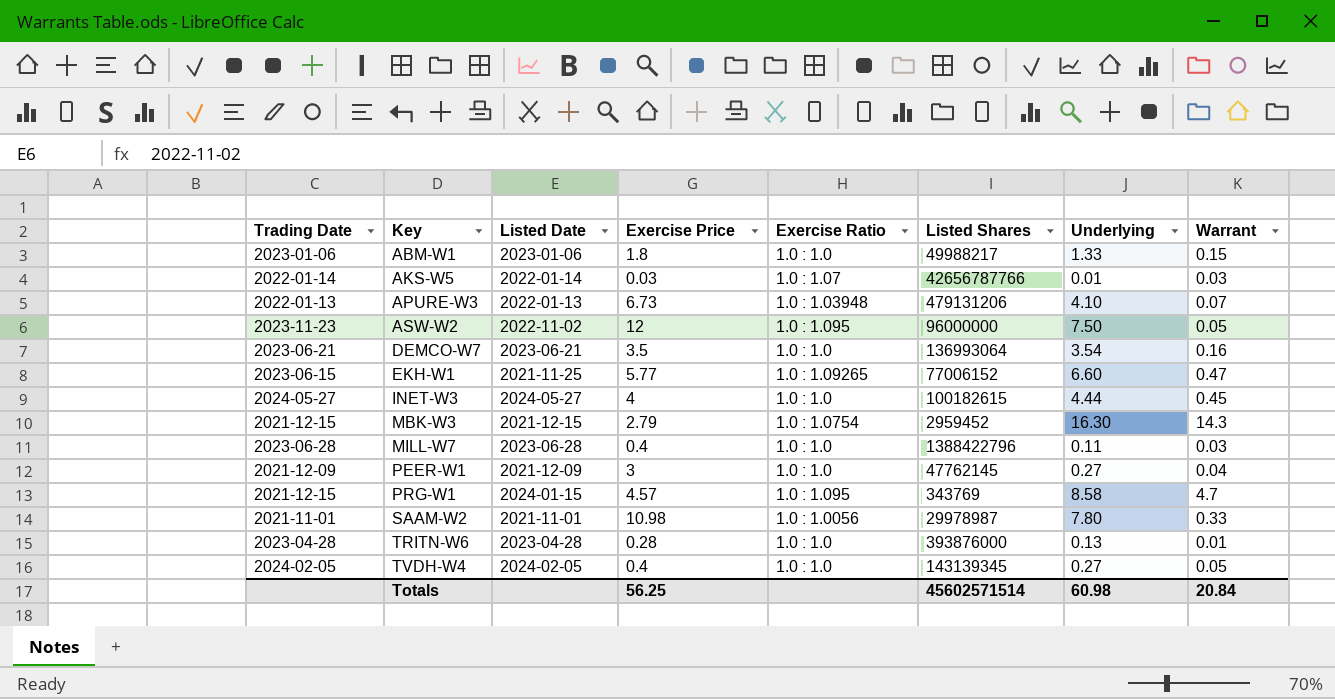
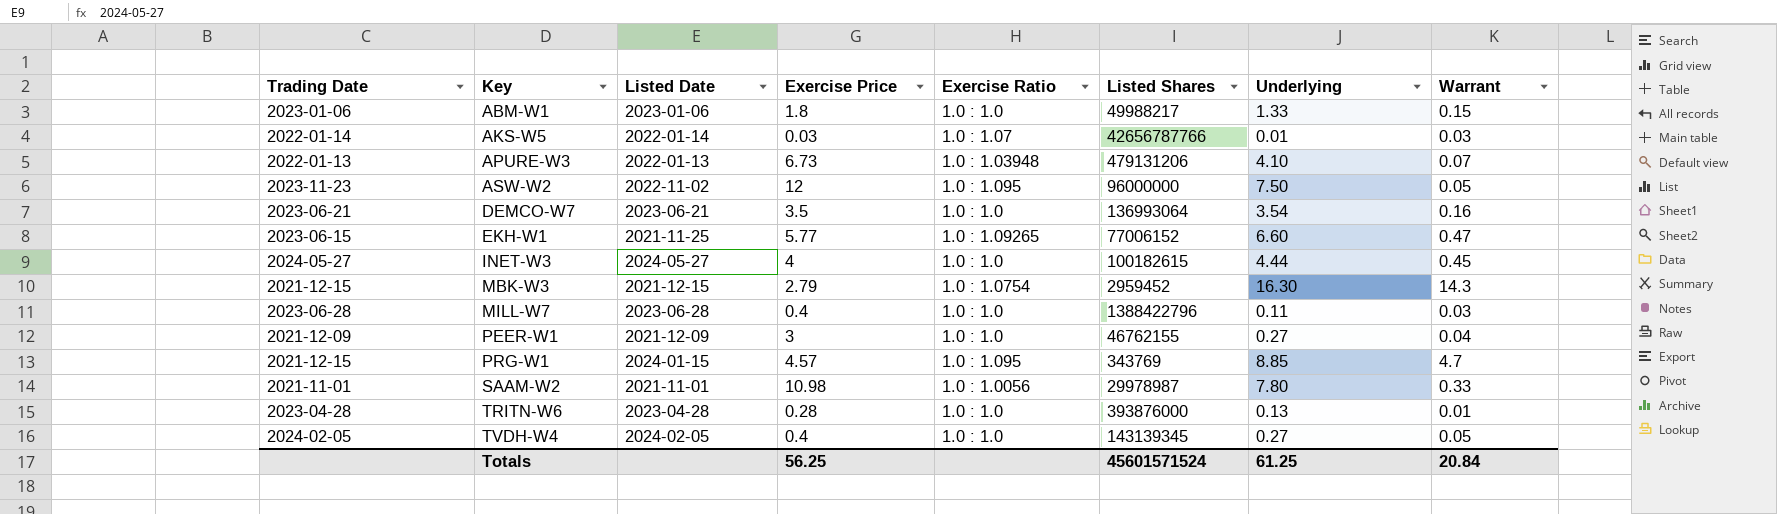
PEER-W1 | Listed Shares: 47762145 -> 46762155
PRG-W1 | Underlying: 8.58 -> 8.85
Totals | Listed Shares: 45602571514 -> 45601571524
Totals | Underlying: 60.98 -> 61.25

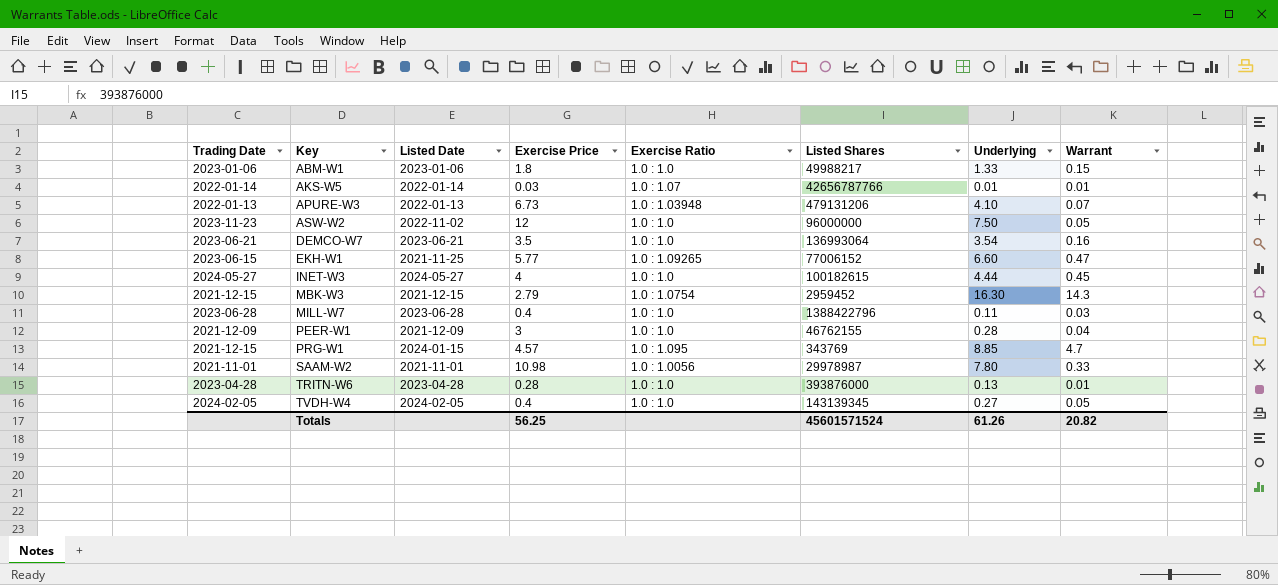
AKS-W5 | Warrant: 0.03 -> 0.01
ASW-W2 | Exercise Ratio: 1.0 : 1.095 -> 1.0 : 1.0
PEER-W1 | Underlying: 0.27 -> 0.28
Totals | Underlying: 61.25 -> 61.26
Totals | Warrant: 20.84 -> 20.82

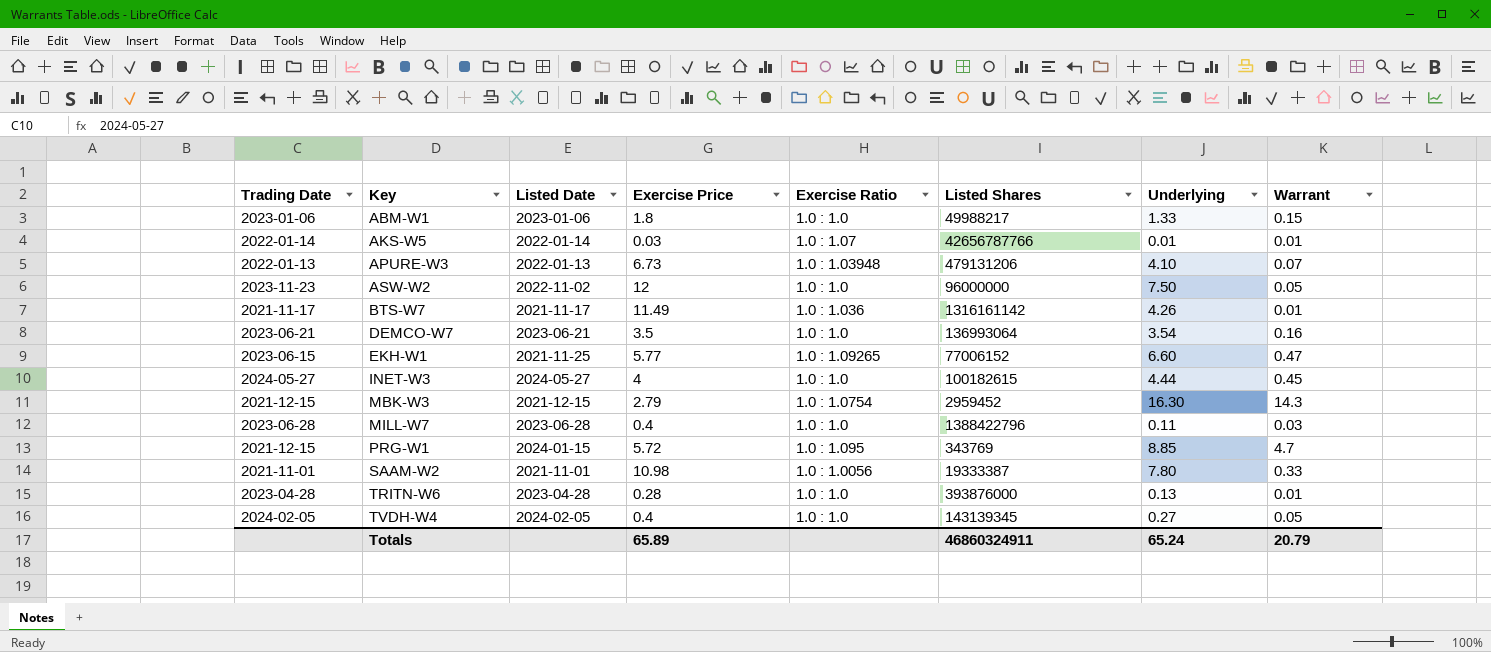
row PEER-W1: 2021-12-09 | 2021-12-09 | 3 | 1.0 : 1.0 | 46762155 | 0.28 | 0.04 -> none
row BTS-W7: none -> 2021-11-17 | 2021-11-17 | 11.49 | 1.0 : 1.036 | 1316161142 | 4.26 | 0.01
PRG-W1 | Exercise Price: 4.57 -> 5.72
SAAM-W2 | Listed Shares: 29978987 -> 19333387
Totals | Exercise Price: 56.25 -> 65.89
Totals | Listed Shares: 45601571524 -> 46860324911
Totals | Underlying: 61.26 -> 65.24
Totals | Warrant: 20.82 -> 20.79

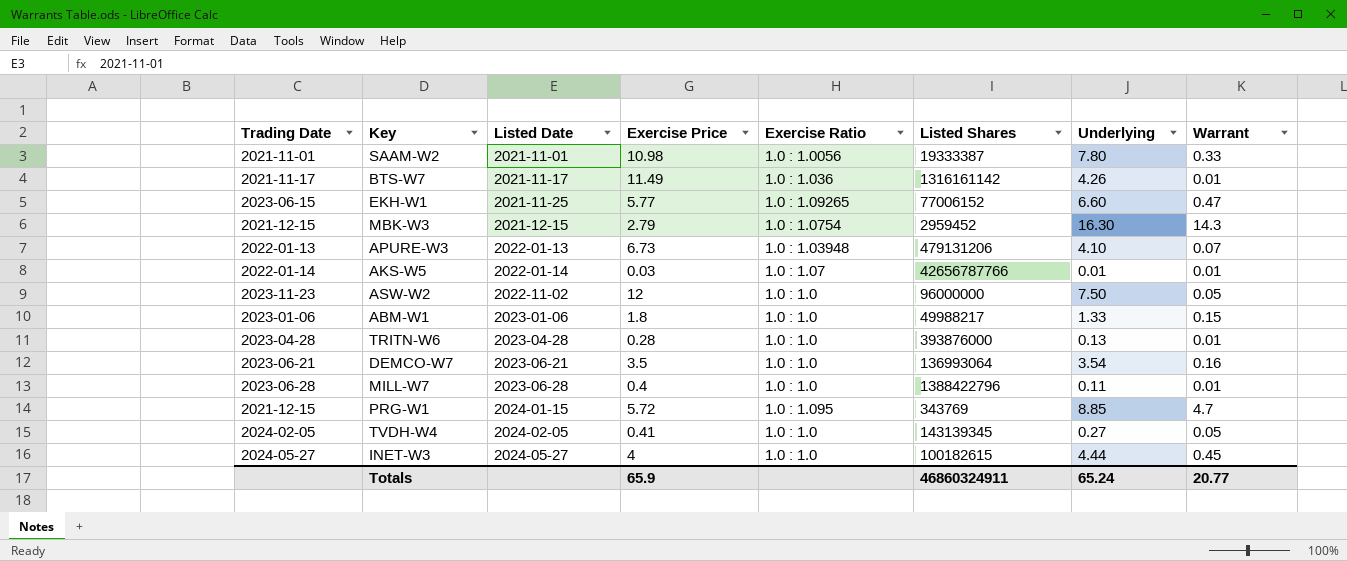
row order: Key ascending -> Listed Date ascending
MILL-W7 | Warrant: 0.03 -> 0.01
TVDH-W4 | Exercise Price: 0.4 -> 0.41
Totals | Exercise Price: 65.89 -> 65.9
Totals | Warrant: 20.79 -> 20.77

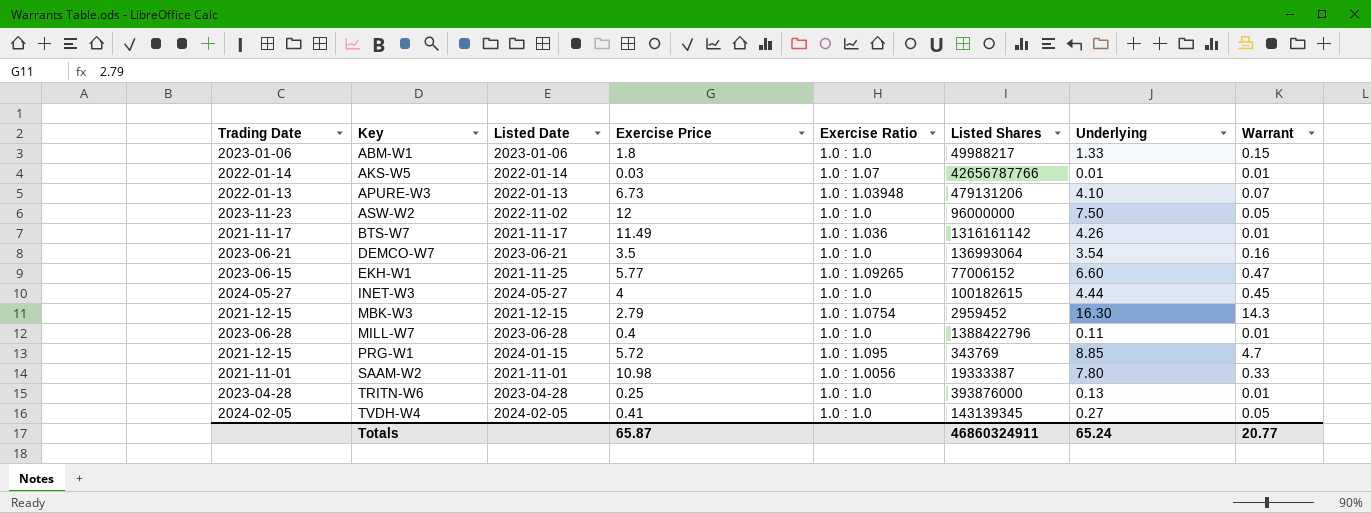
row order: Listed Date ascending -> Key ascending
TRITN-W6 | Exercise Price: 0.28 -> 0.25
Totals | Exercise Price: 65.9 -> 65.87

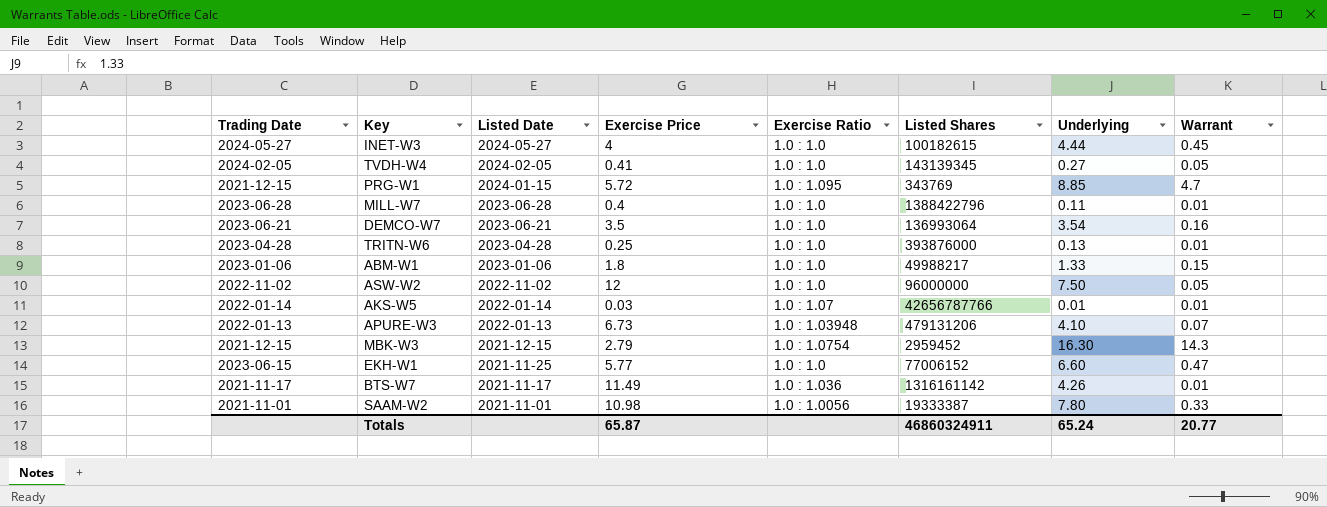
row order: Key ascending -> Listed Date descending
ASW-W2 | Trading Date: 2023-11-23 -> 2022-11-02
EKH-W1 | Exercise Ratio: 1.0 : 1.09265 -> 1.0 : 1.0

